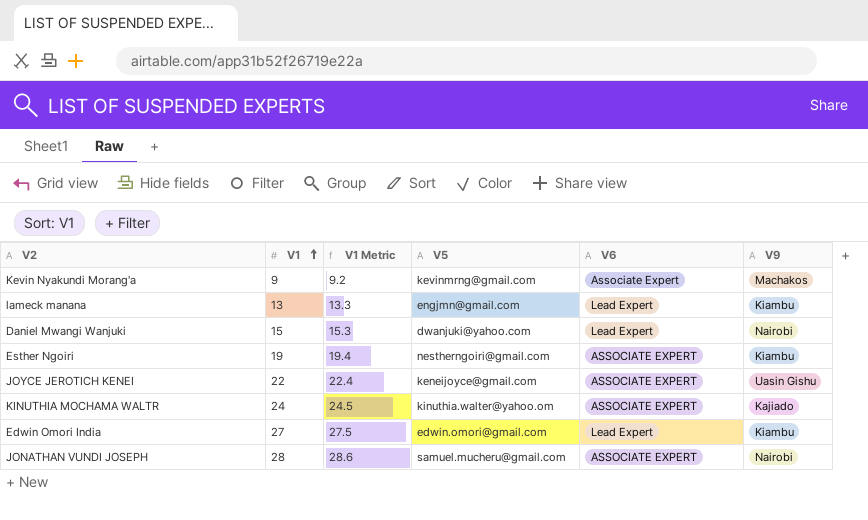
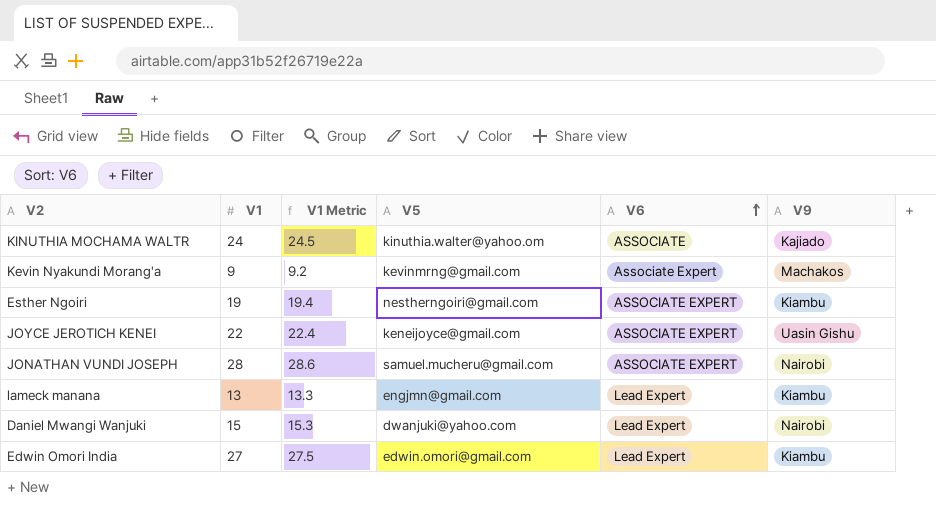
row order: V1 ascending -> V6 ascending
KINUTHIA MOCHAMA WALTR | V6: ASSOCIATE EXPERT -> ASSOCIATE

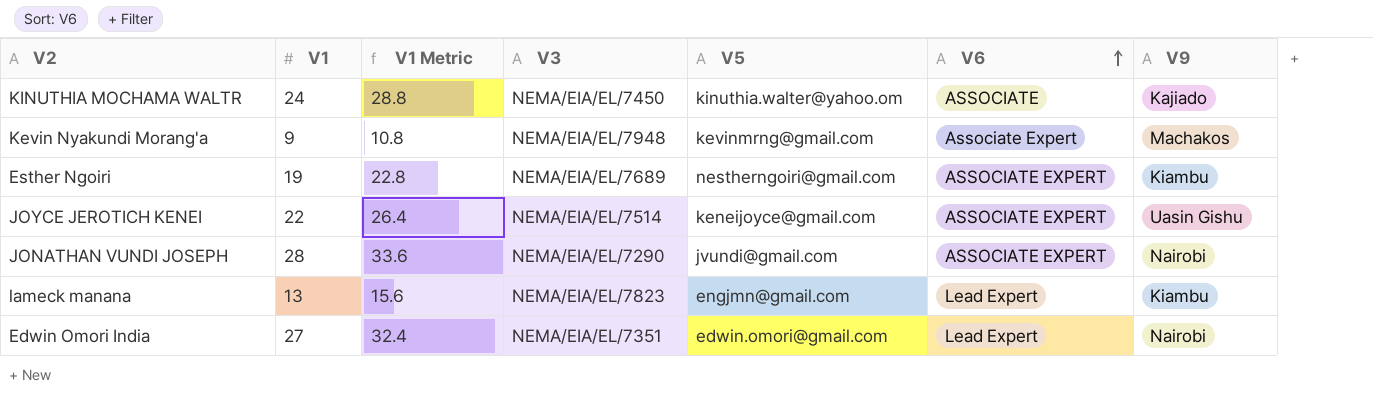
column V1 Metric | formula: [V1] * 1.02 -> [V1] * 1.2
column V3 | position: none -> 4
row Daniel Mwangi Wanjuki: 15 | 15.3 | dwanjuki@yahoo.com | Lead Expert | Nairobi -> none
JONATHAN VUNDI JOSEPH | V5: samuel.mucheru@gmail.com -> jvundi@gmail.com
Edwin Omori India | V9: Kiambu -> Nairobi

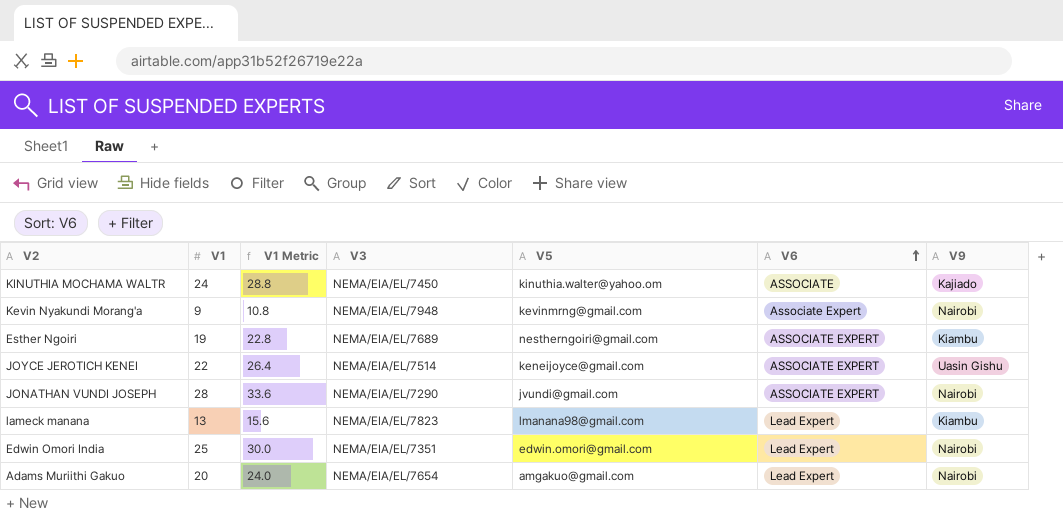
Kevin Nyakundi Morang'a | V9: Machakos -> Nairobi
lameck manana | V5: engjmn@gmail.com -> lmanana98@gmail.com
Edwin Omori India | V1: 27 -> 25
Edwin Omori India | V1 Metric: 32.4 -> 30.0
row Adams Muriithi Gakuo: none -> 20 | 24.0 | NEMA/EIA/EL/7654 | amgakuo@gmail.com | Lead Expert | Nairobi

